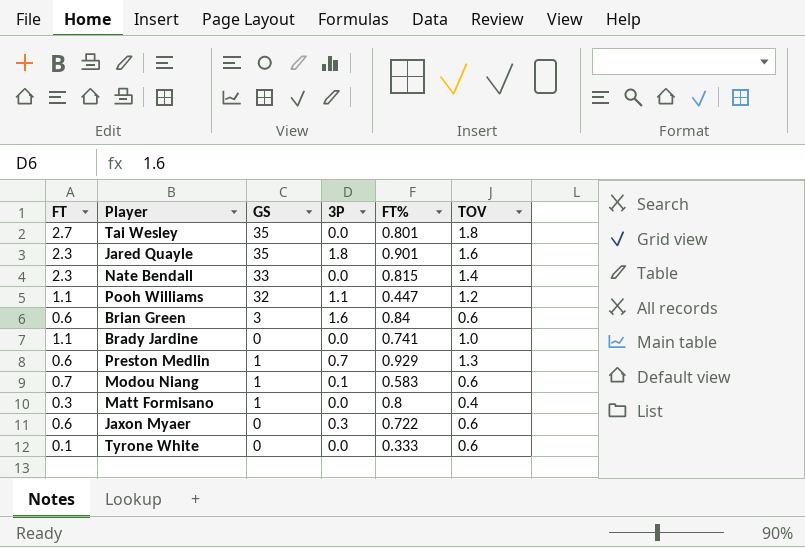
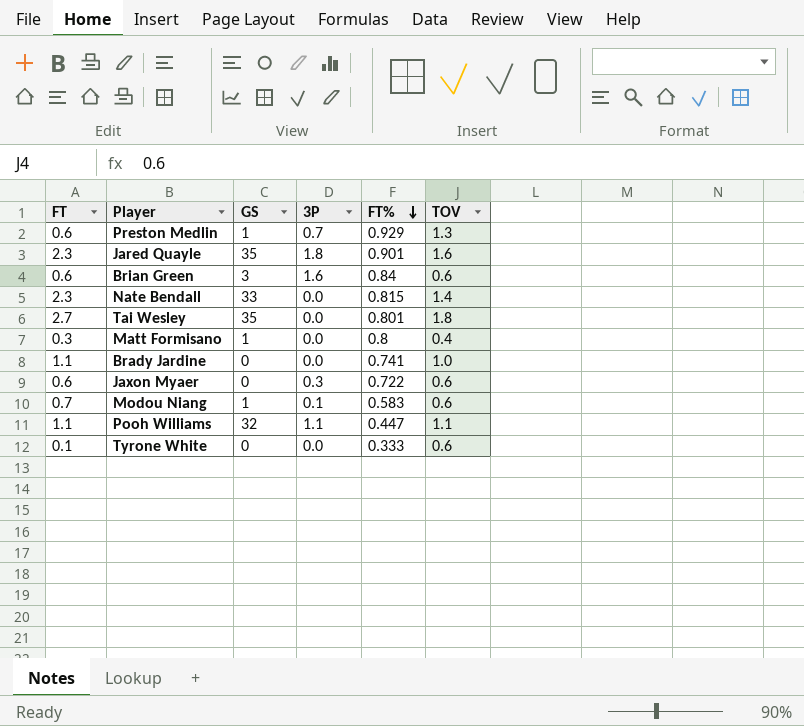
row order: none -> FT% descending
Pooh Williams | TOV: 1.2 -> 1.1

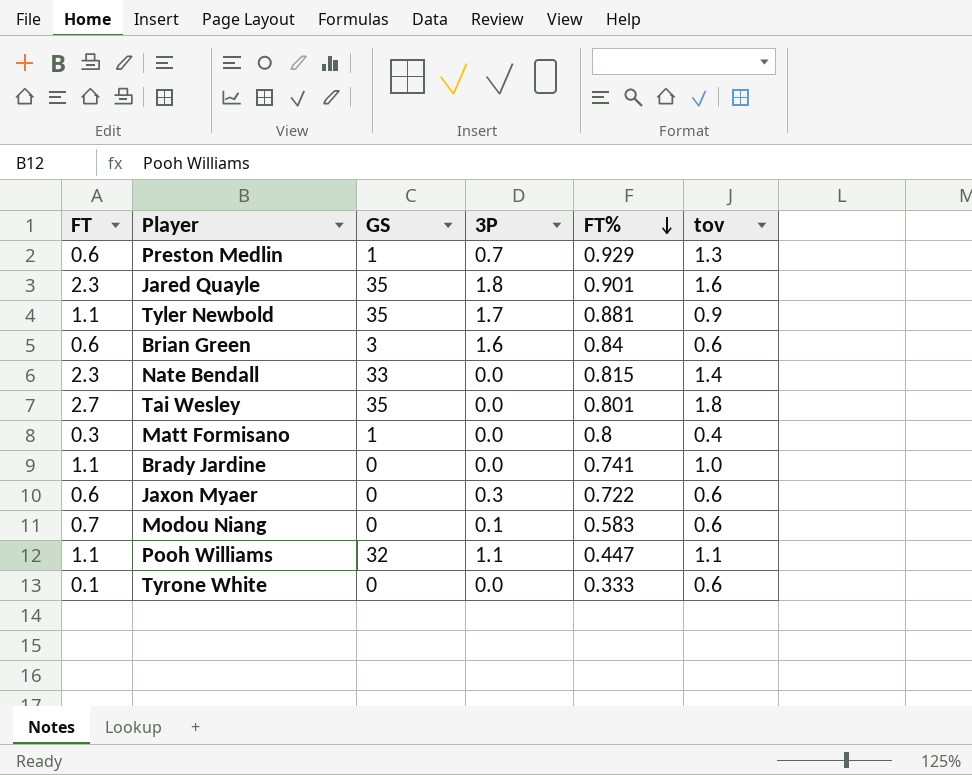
column name: TOV -> tov
row Tyler Newbold: none -> 1.1 | 35 | 1.7 | 0.881 | 0.9
Modou Niang | GS: 1 -> 0

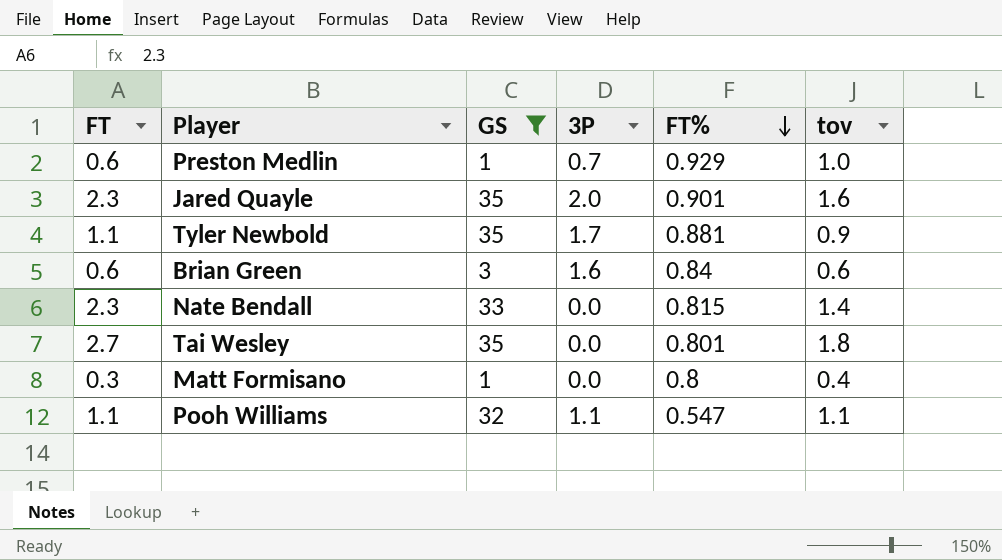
filter: none -> GS != 0
Preston Medlin | tov: 1.3 -> 1.0
Jared Quayle | 3P: 1.8 -> 2.0
Pooh Williams | FT%: 0.447 -> 0.547

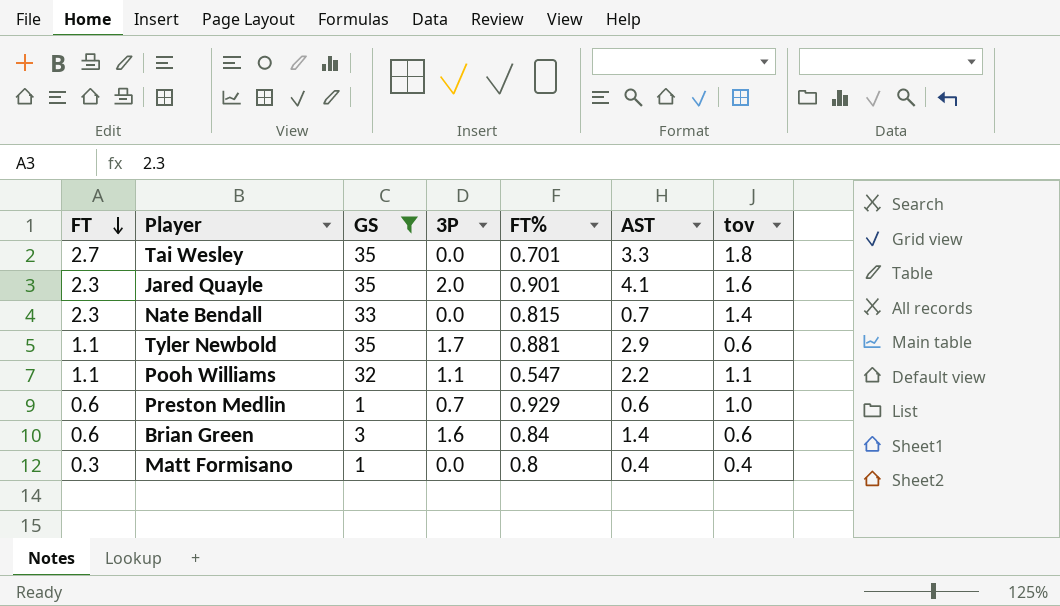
row order: FT% descending -> FT descending
column AST | position: none -> 6
Tai Wesley | FT%: 0.801 -> 0.701
Tyler Newbold | tov: 0.9 -> 0.6

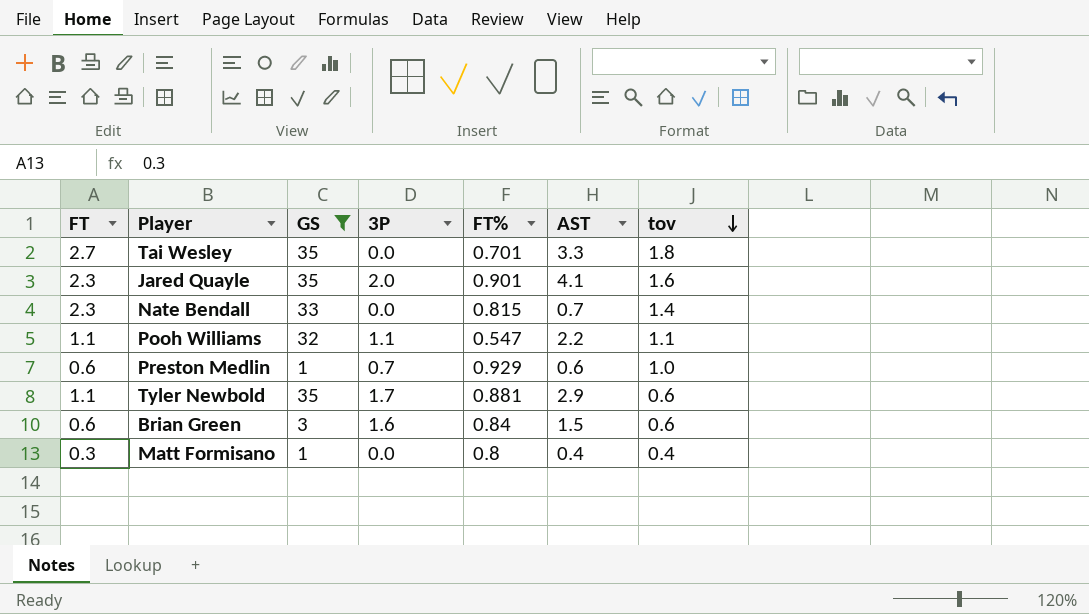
row order: FT descending -> tov descending
Brian Green | AST: 1.4 -> 1.5

